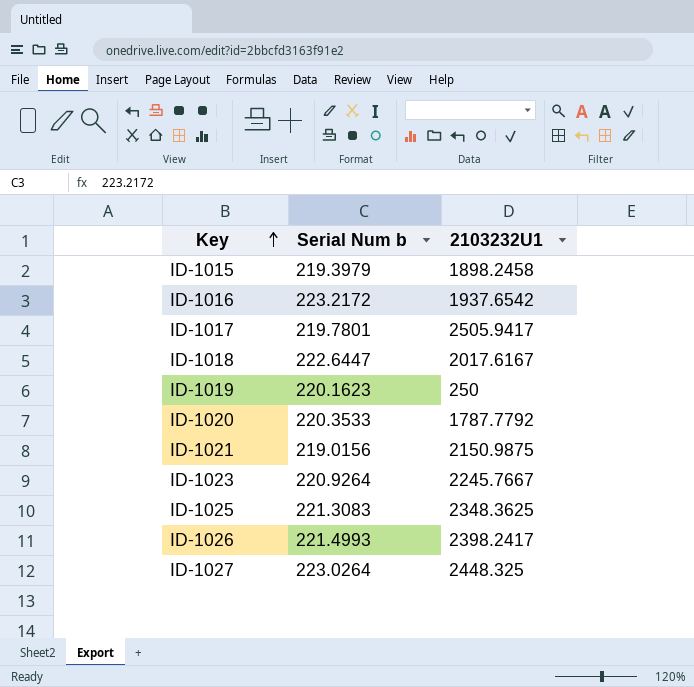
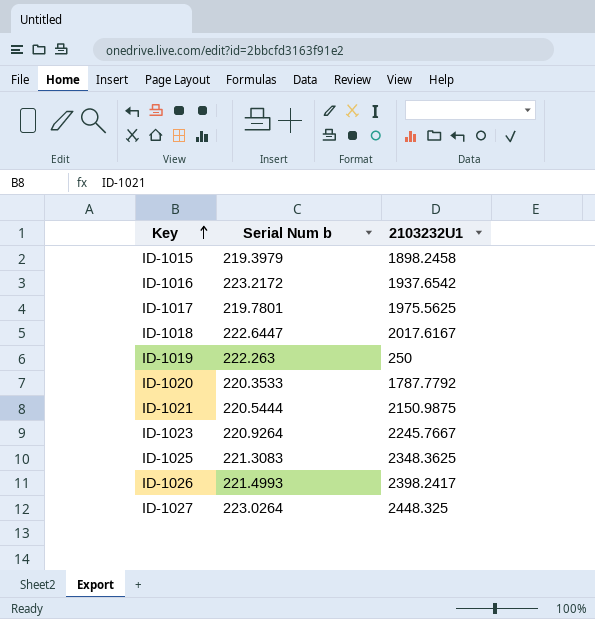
ID-1017 | 2103232U1: 2505.9417 -> 1975.5625
ID-1019 | Serial Num b: 220.1623 -> 222.263
ID-1021 | Serial Num b: 219.0156 -> 220.5444

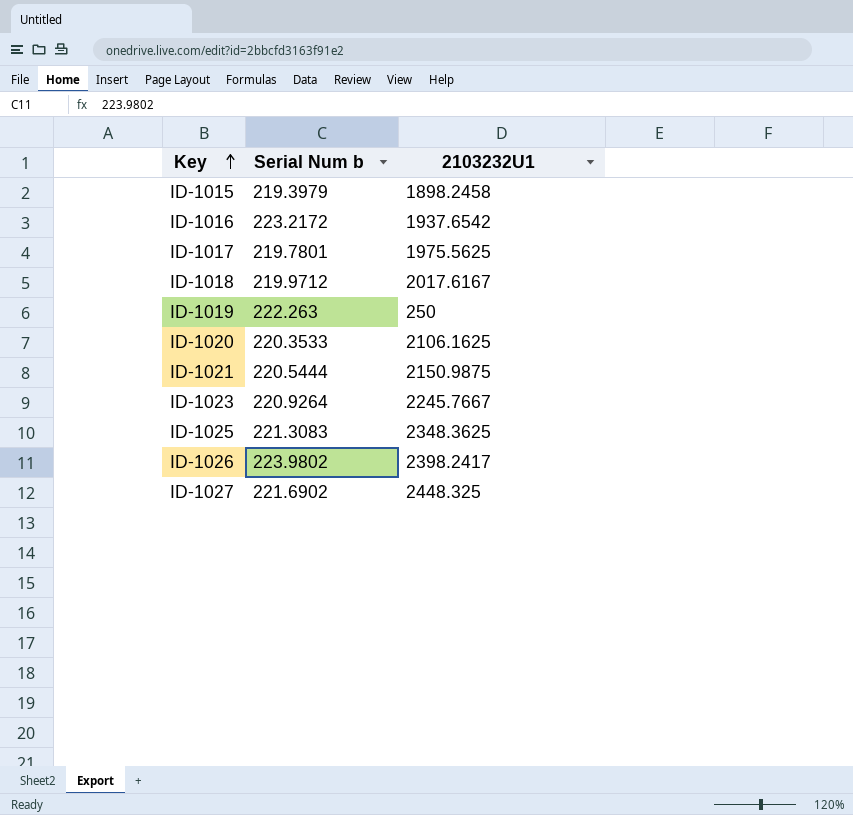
ID-1018 | Serial Num b: 222.6447 -> 219.9712
ID-1020 | 2103232U1: 1787.7792 -> 2106.1625
ID-1026 | Serial Num b: 221.4993 -> 223.9802
ID-1027 | Serial Num b: 223.0264 -> 221.6902

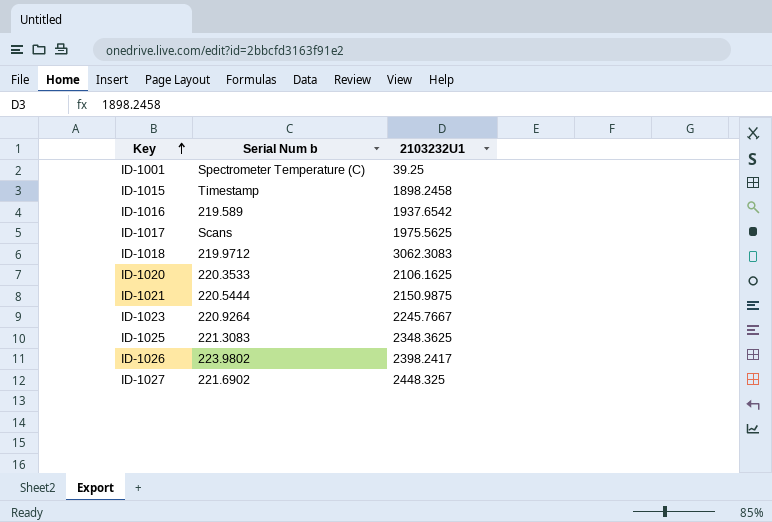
row ID-1019: 222.263 | 250 -> none
row ID-1001: none -> Spectrometer Temperature (C) | 39.25
ID-1015 | Serial Num b: 219.3979 -> Timestamp
ID-1016 | Serial Num b: 223.2172 -> 219.589
ID-1017 | Serial Num b: 219.7801 -> Scans
ID-1018 | 2103232U1: 2017.6167 -> 3062.3083

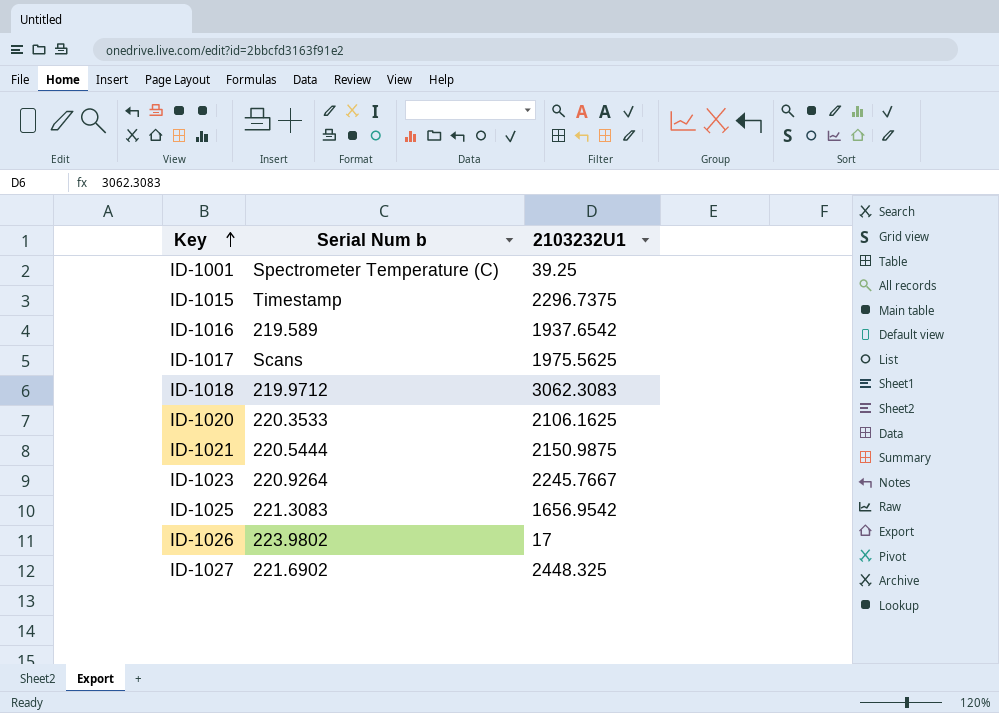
ID-1015 | 2103232U1: 1898.2458 -> 2296.7375
ID-1025 | 2103232U1: 2348.3625 -> 1656.9542
ID-1026 | 2103232U1: 2398.2417 -> 17

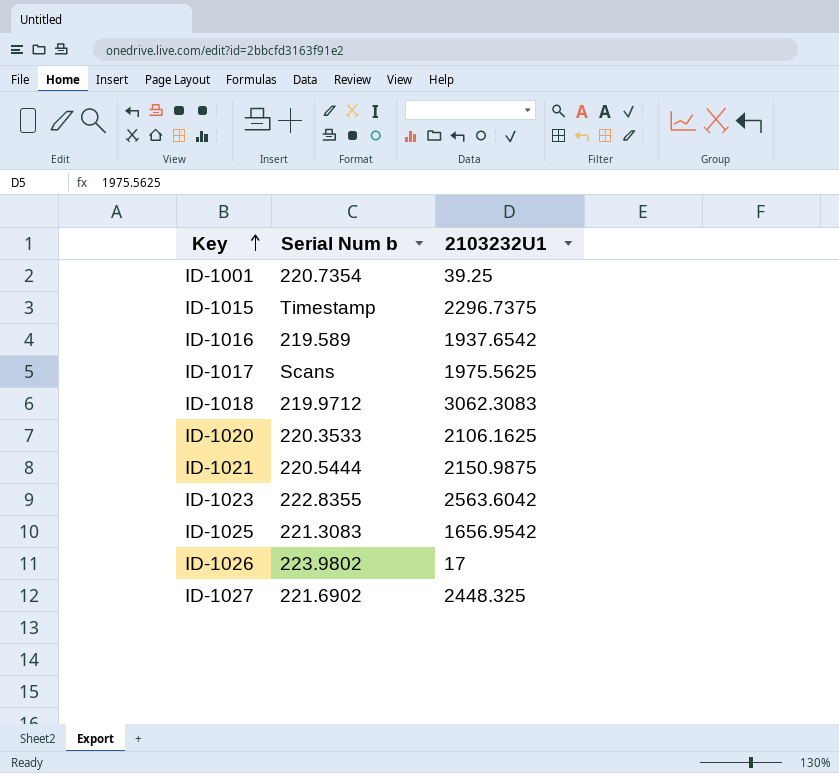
ID-1001 | Serial Num b: Spectrometer Temperature (C) -> 220.7354
ID-1023 | Serial Num b: 220.9264 -> 222.8355
ID-1023 | 2103232U1: 2245.7667 -> 2563.6042

